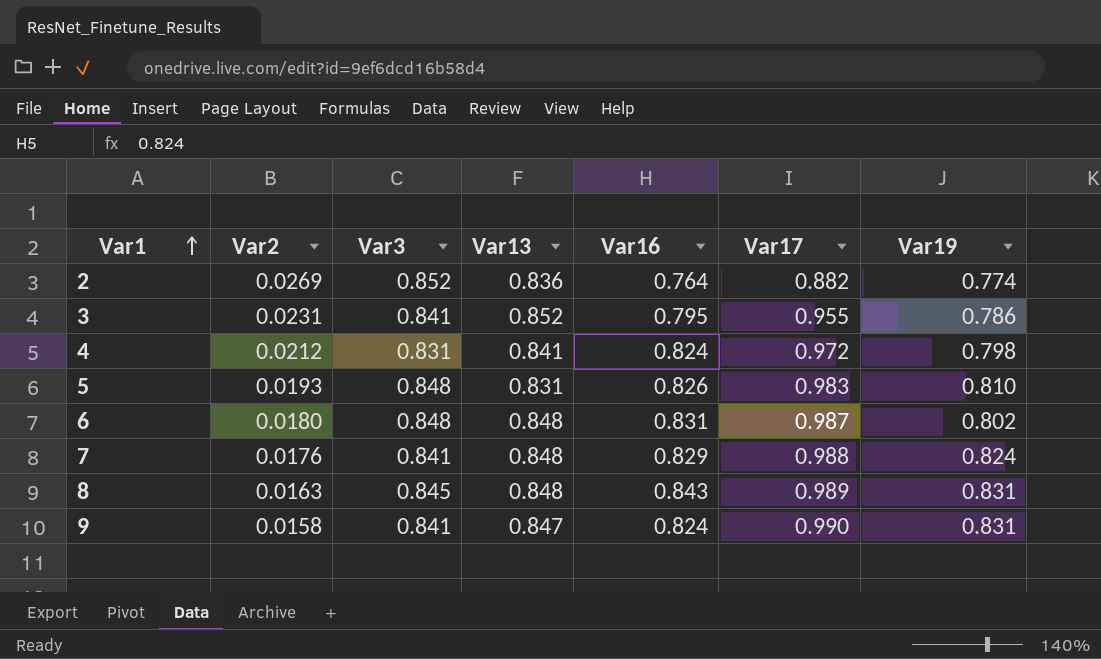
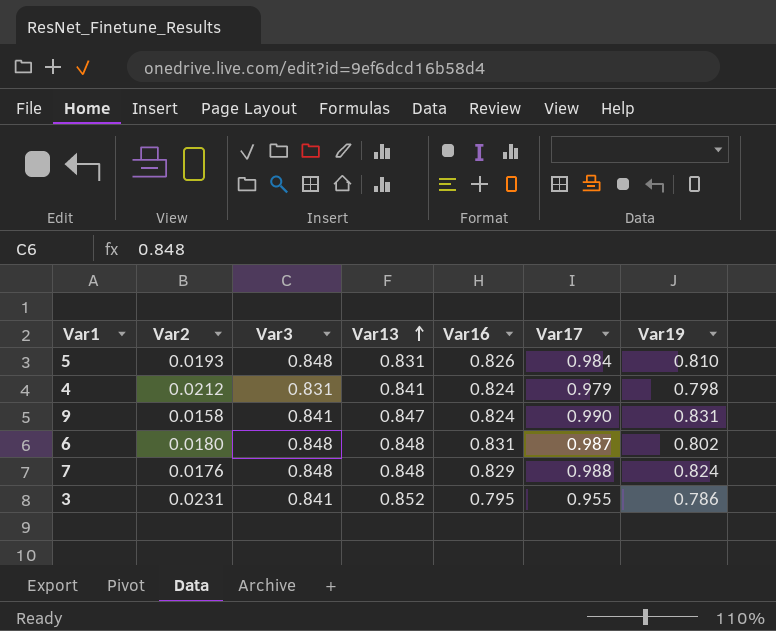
row order: Var1 ascending -> Var13 ascending
row 2: 0.0269 | 0.852 | 0.836 | 0.764 | 0.882 | 0.774 -> none
row 8: 0.0163 | 0.845 | 0.848 | 0.843 | 0.989 | 0.831 -> none
5 | Var17: 0.983 -> 0.984
4 | Var17: 0.972 -> 0.979
7 | Var3: 0.841 -> 0.848

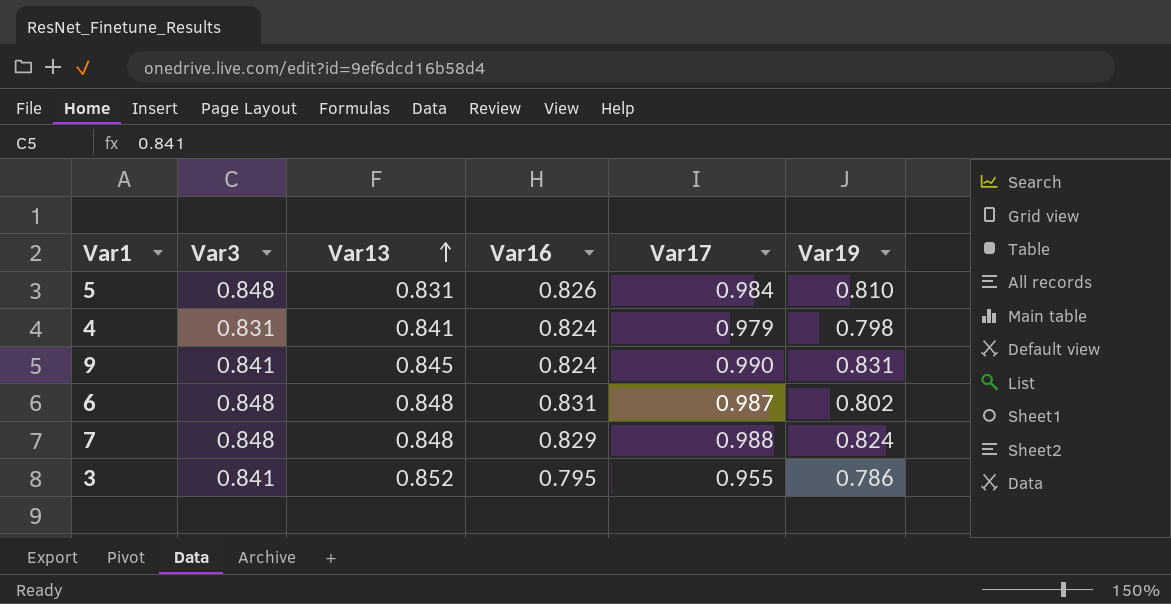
column Var2 | position: 2 -> none
9 | Var13: 0.847 -> 0.845

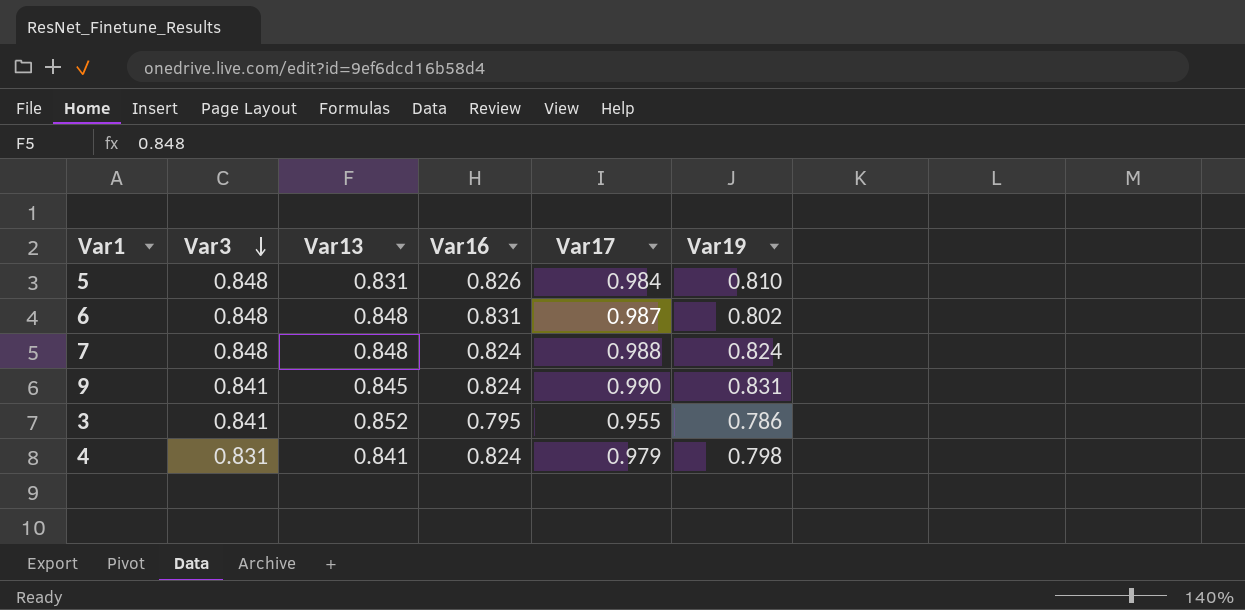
row order: Var13 ascending -> Var3 descending
7 | Var16: 0.829 -> 0.824

